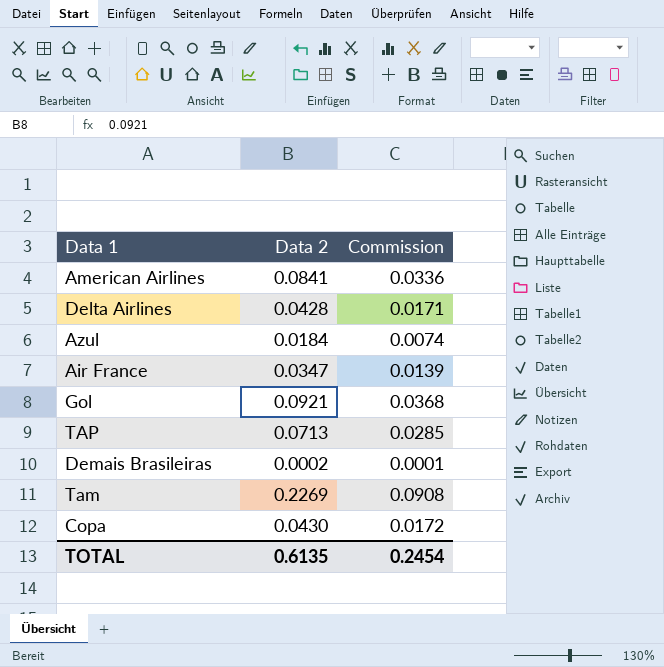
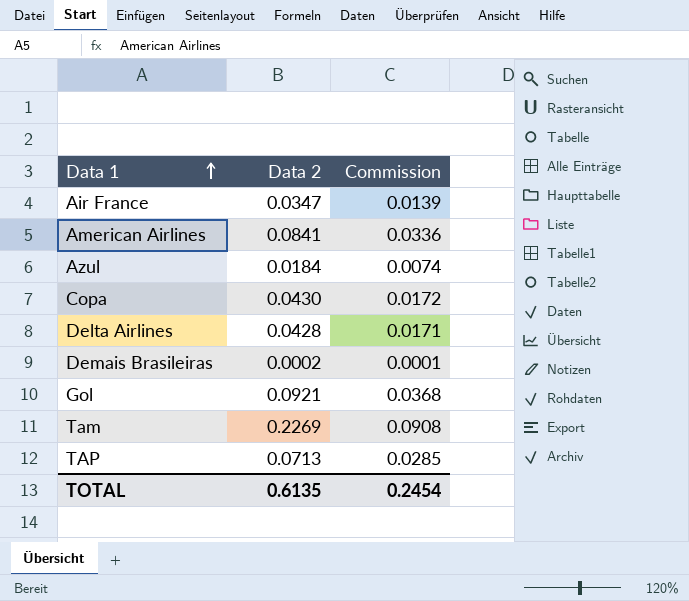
row order: none -> Data 1 ascending

